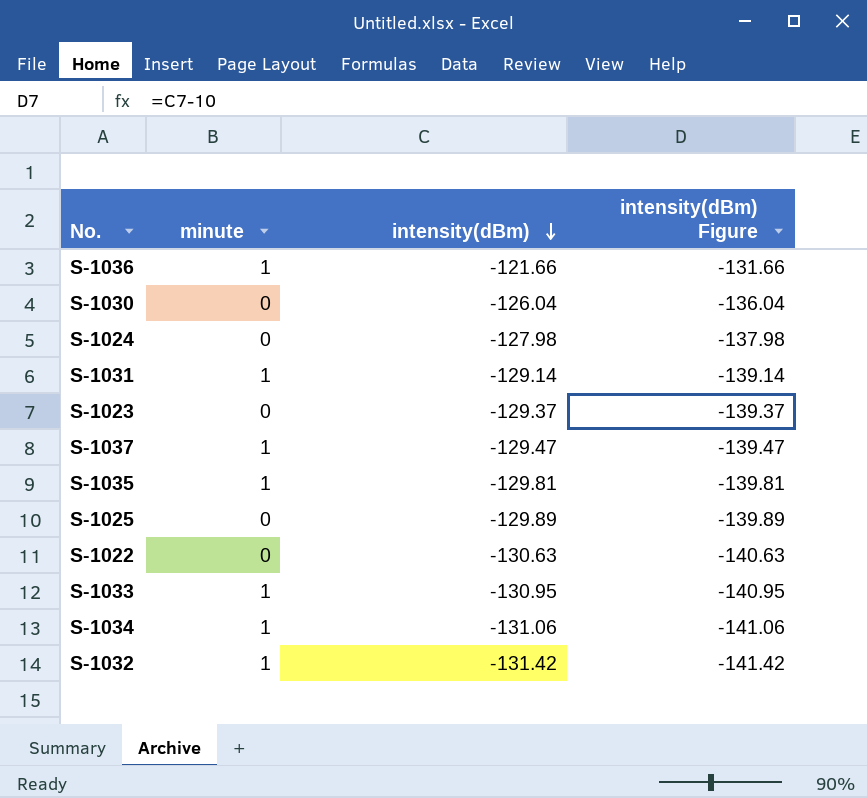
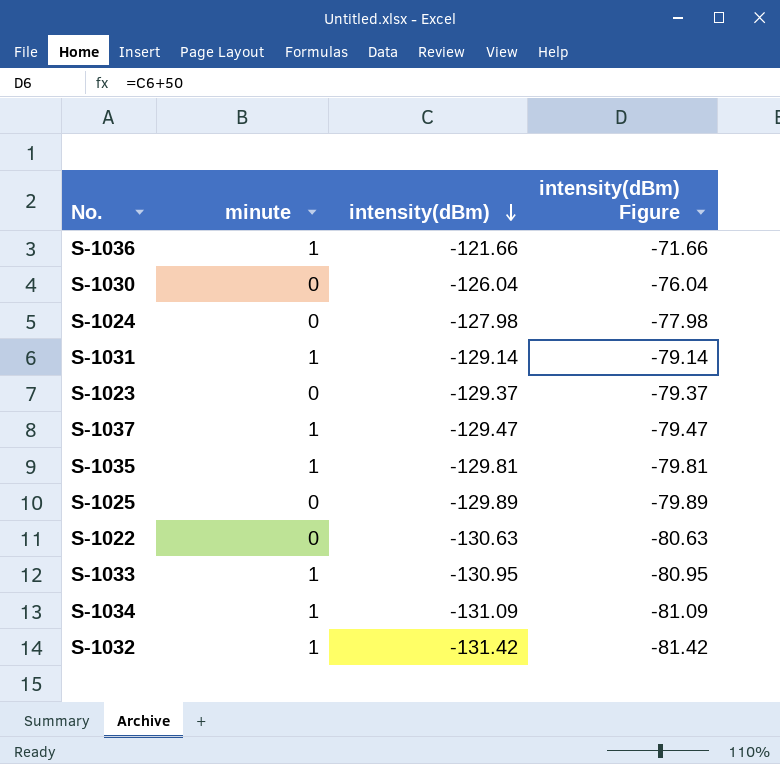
column intensity(dBm) Figure | formula: [intensity(dBm)] - 10 -> [intensity(dBm)] + 50
S-1034 | intensity(dBm): -131.06 -> -131.09

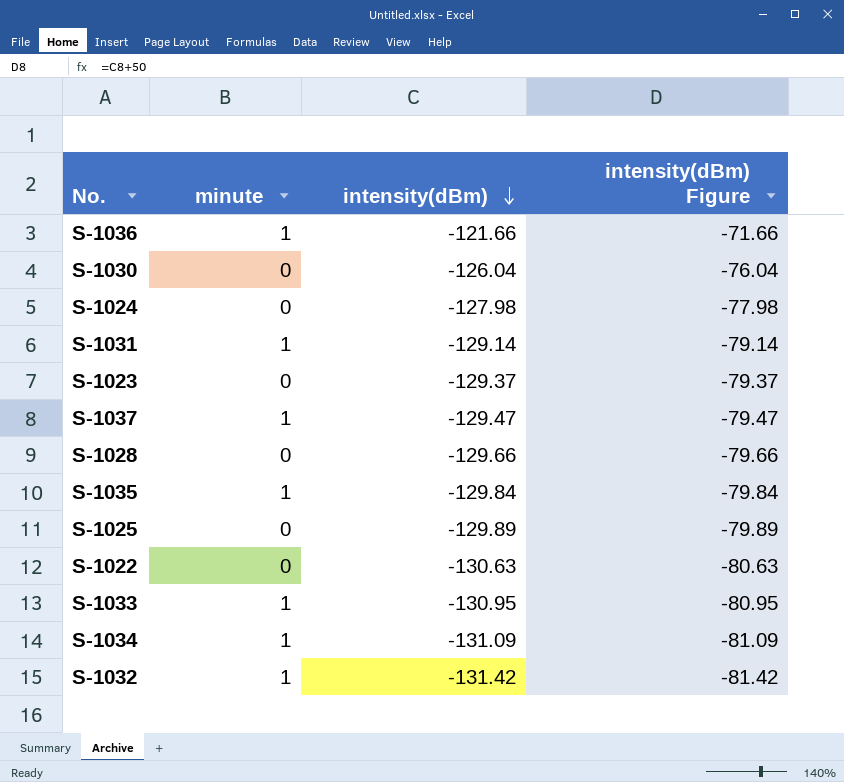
row S-1028: none -> 0 | -129.66 | -79.66
S-1035 | intensity(dBm): -129.81 -> -129.84
S-1035 | intensity(dBm) Figure: -79.81 -> -79.84

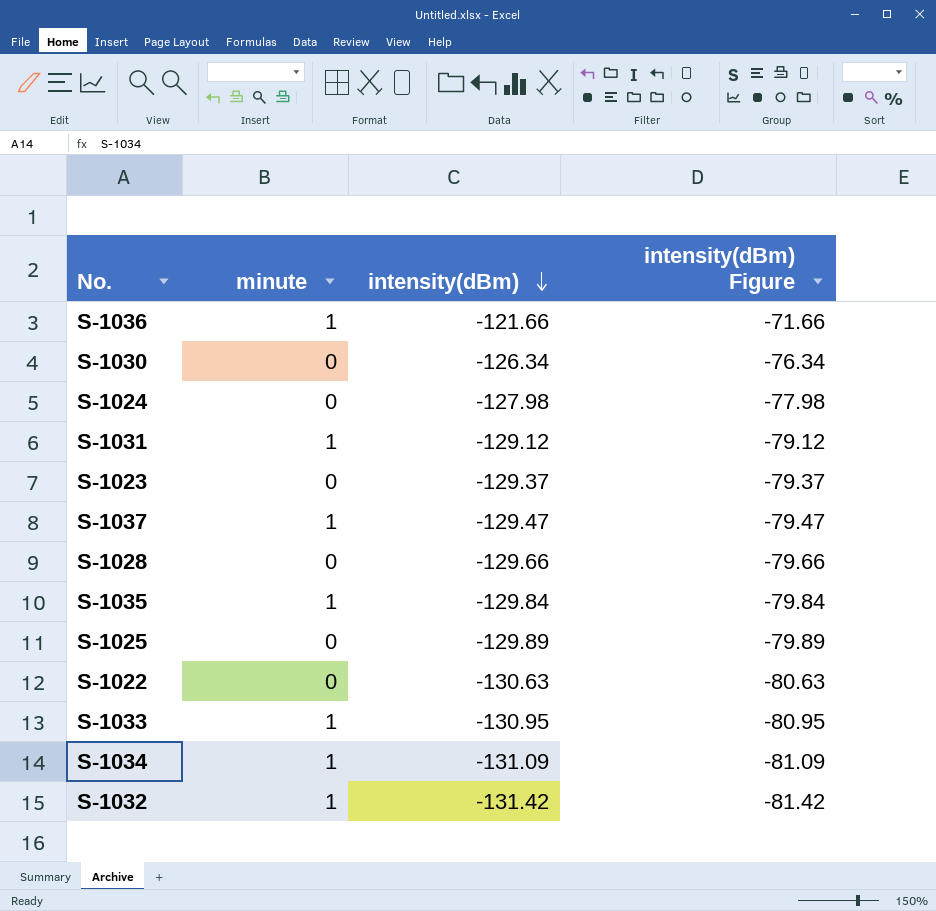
S-1030 | intensity(dBm): -126.04 -> -126.34
S-1030 | intensity(dBm) Figure: -76.04 -> -76.34
S-1031 | intensity(dBm): -129.14 -> -129.12
S-1031 | intensity(dBm) Figure: -79.14 -> -79.12

